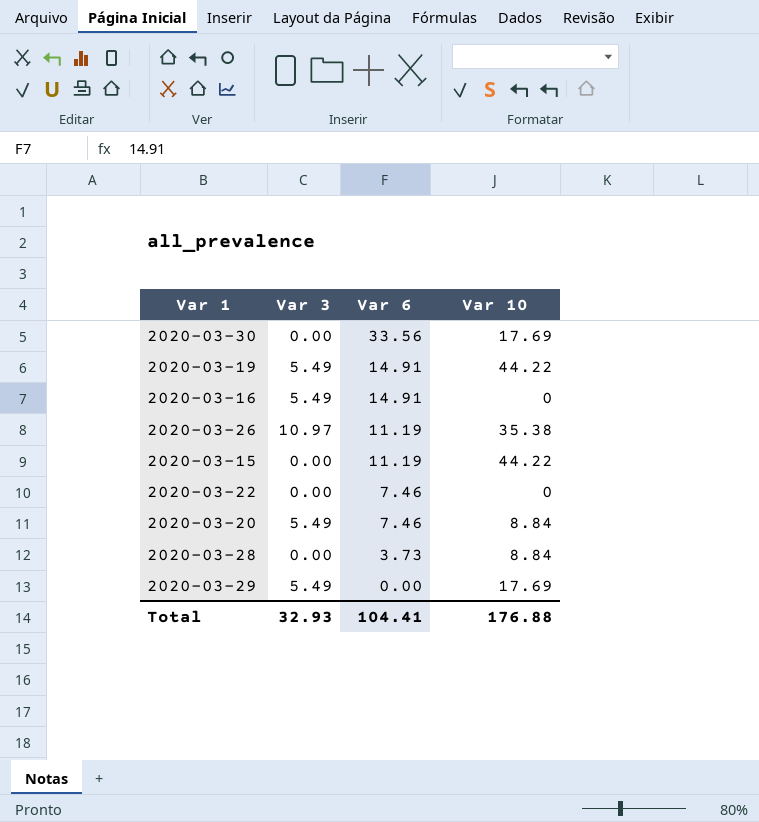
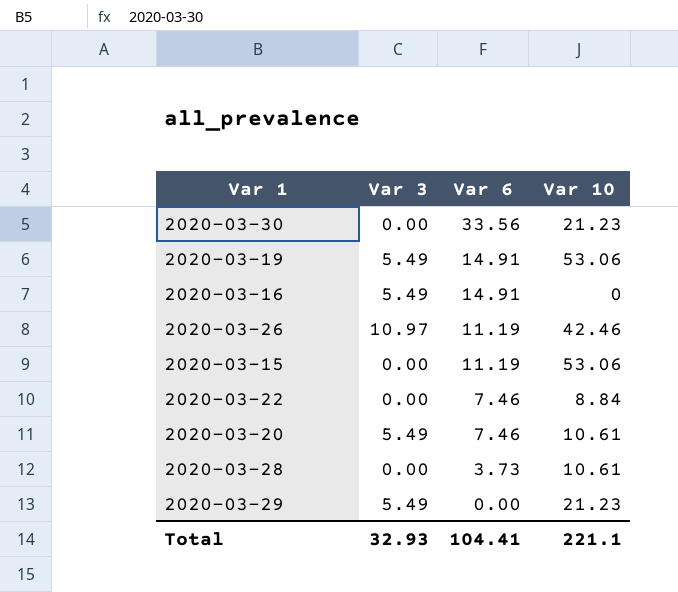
2020-03-30 | Var 10: 17.69 -> 21.23
2020-03-19 | Var 10: 44.22 -> 53.06
2020-03-26 | Var 10: 35.38 -> 42.46
2020-03-15 | Var 10: 44.22 -> 53.06
2020-03-22 | Var 10: 0 -> 8.84
2020-03-20 | Var 10: 8.84 -> 10.61
2020-03-28 | Var 10: 8.84 -> 10.61
2020-03-29 | Var 10: 17.69 -> 21.23
Total | Var 10: 176.88 -> 221.1

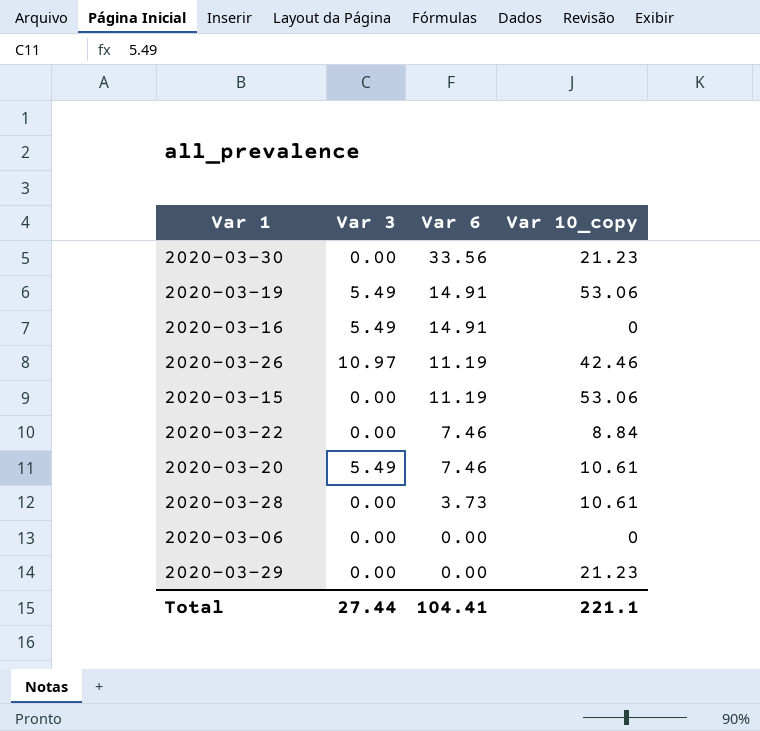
column name: Var 10 -> Var 10_copy
row 2020-03-06: none -> 0.00 | 0.00 | 0
2020-03-29 | Var 3: 5.49 -> 0.00
Total | Var 3: 32.93 -> 27.44

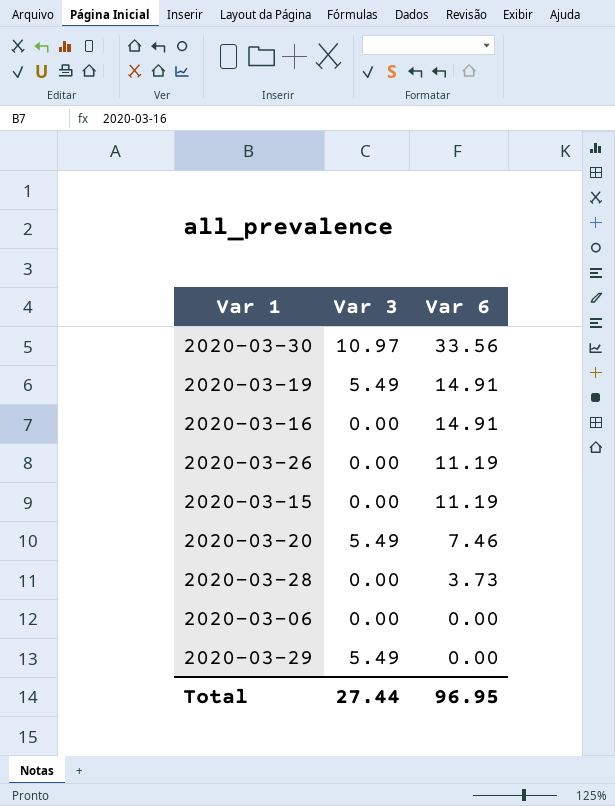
column Var 10_copy | position: 4 -> none
row 2020-03-22: 0.00 | 7.46 | 8.84 -> none
2020-03-30 | Var 3: 0.00 -> 10.97
2020-03-16 | Var 3: 5.49 -> 0.00
2020-03-26 | Var 3: 10.97 -> 0.00
2020-03-29 | Var 3: 0.00 -> 5.49
Total | Var 6: 104.41 -> 96.95

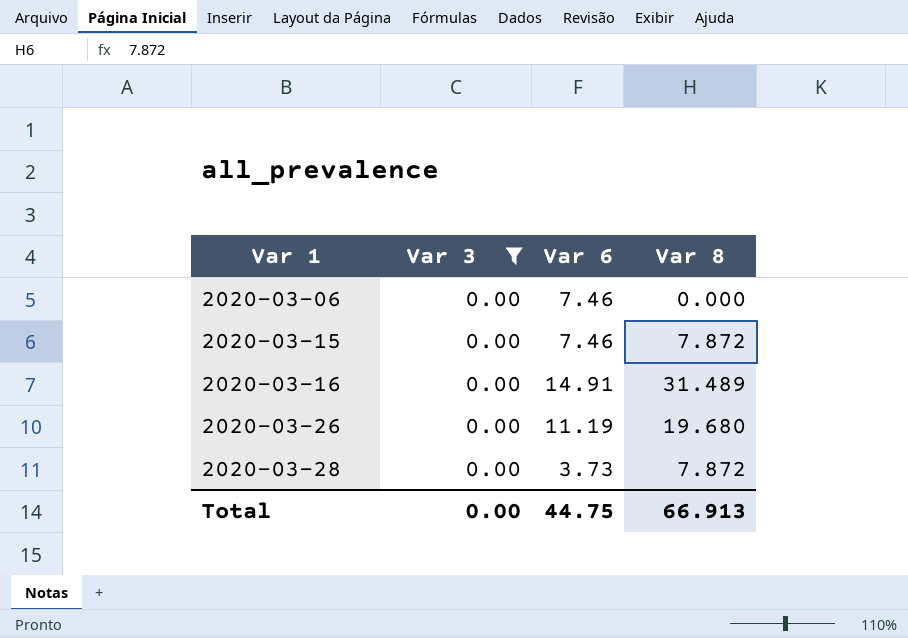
filter: none -> Var 3 = 0.00
row order: Var 6 descending -> Var 1 ascending
column Var 8 | position: none -> 4
2020-03-06 | Var 6: 0.00 -> 7.46
2020-03-15 | Var 6: 11.19 -> 7.46
Total | Var 3: 27.44 -> 0.00
Total | Var 6: 96.95 -> 44.75

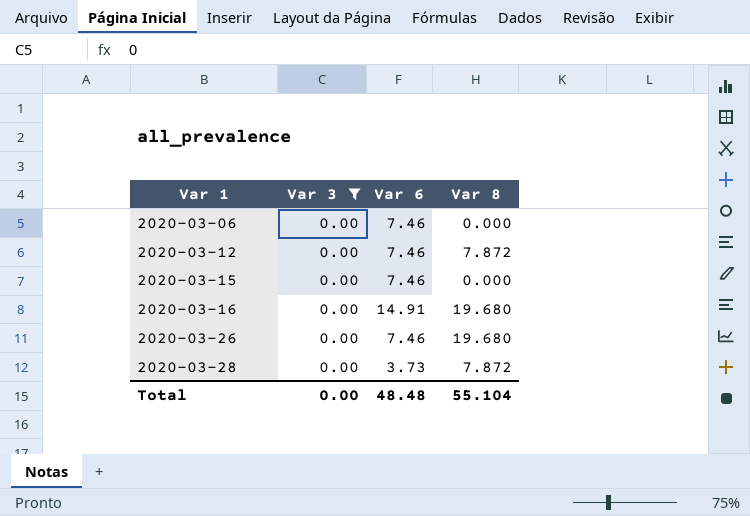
row 2020-03-12: none -> 0.00 | 7.46 | 7.872
2020-03-15 | Var 8: 7.872 -> 0.000
2020-03-16 | Var 8: 31.489 -> 19.680
2020-03-26 | Var 6: 11.19 -> 7.46
Total | Var 6: 44.75 -> 48.48
Total | Var 8: 66.913 -> 55.104

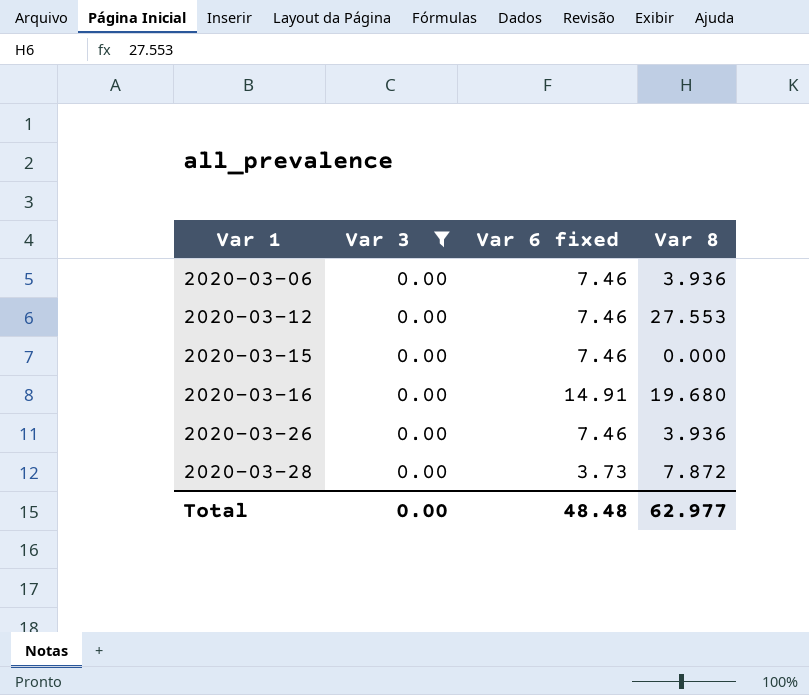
column name: Var 6 -> Var 6 fixed
2020-03-06 | Var 8: 0.000 -> 3.936
2020-03-12 | Var 8: 7.872 -> 27.553
2020-03-26 | Var 8: 19.680 -> 3.936
Total | Var 8: 55.104 -> 62.977

